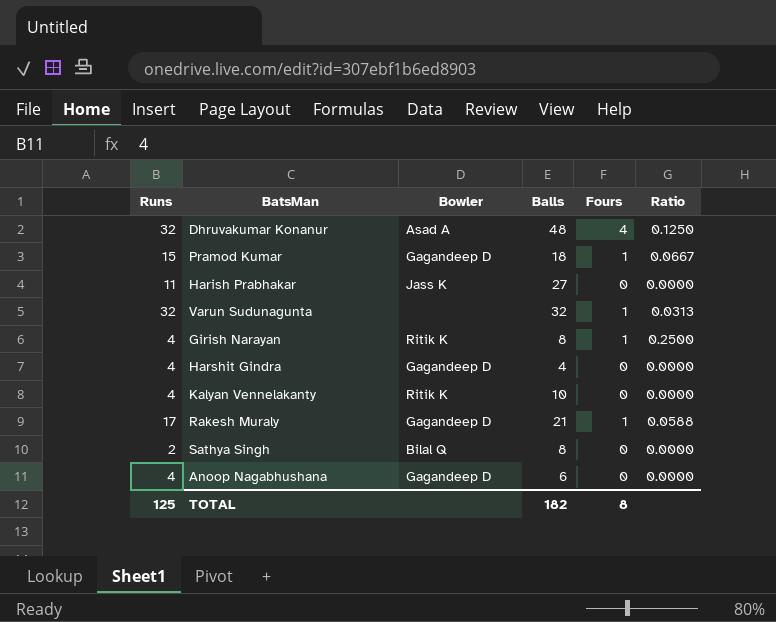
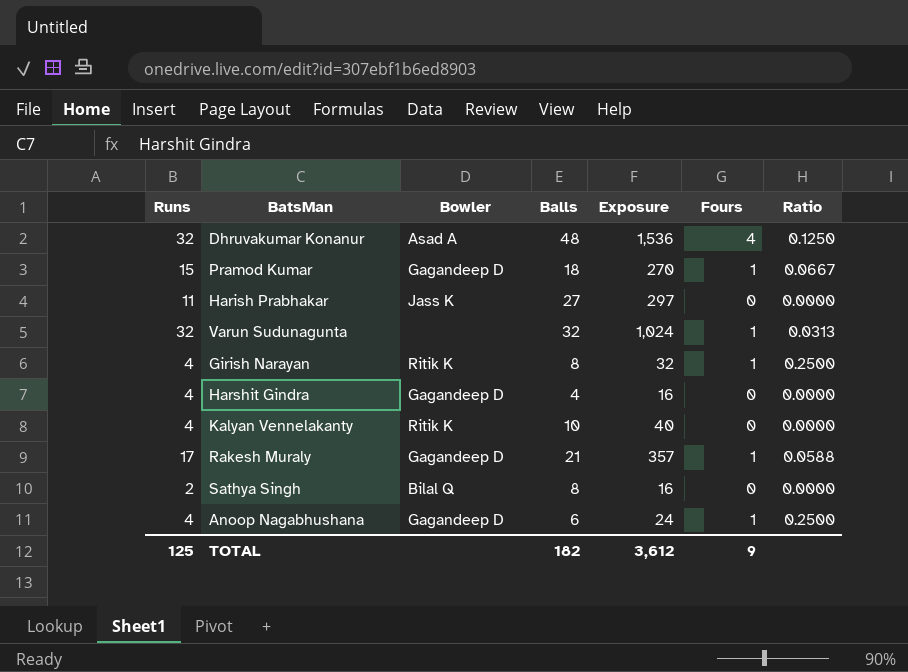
column Exposure | formula: none -> [Runs] * [Balls]
Anoop Nagabhushana | Fours: 0 -> 1
Anoop Nagabhushana | Ratio: 0.0000 -> 0.2500
TOTAL | Fours: 8 -> 9

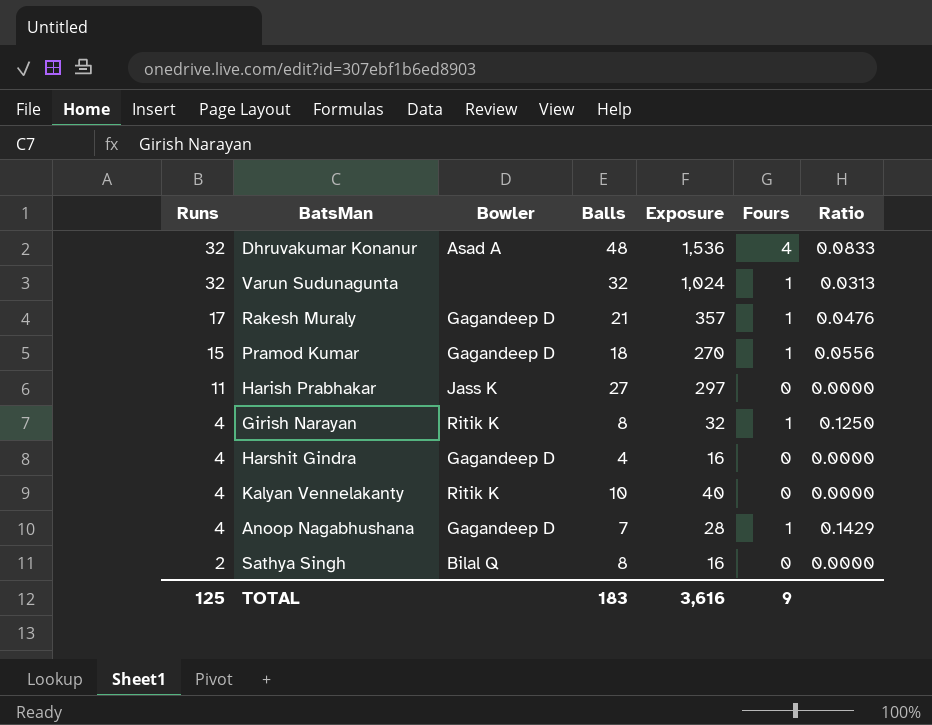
row order: none -> Runs descending
column Ratio | formula: [Fours] / [Runs] -> [Fours] / [Balls]
Anoop Nagabhushana | Balls: 6 -> 7
Anoop Nagabhushana | Exposure: 24 -> 28
TOTAL | Balls: 182 -> 183
TOTAL | Exposure: 3,612 -> 3,616

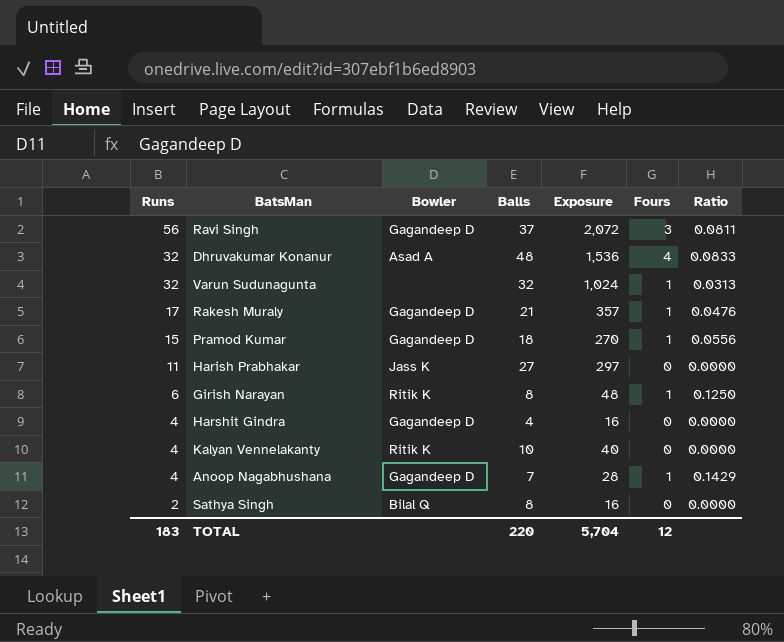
row Ravi Singh: none -> 56 | Gagandeep D | 37 | 2,072 | 3 | 0.0811
Girish Narayan | Runs: 4 -> 6
Girish Narayan | Exposure: 32 -> 48
TOTAL | Runs: 125 -> 183
TOTAL | Balls: 183 -> 220
TOTAL | Exposure: 3,616 -> 5,704
TOTAL | Fours: 9 -> 12

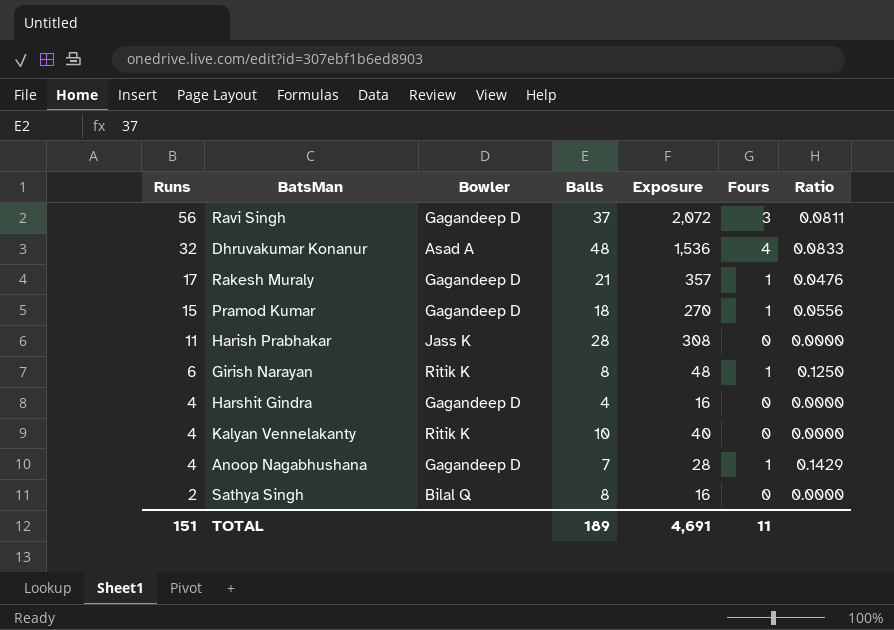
row Varun Sudunagunta: 32 | none | 32 | 1,024 | 1 | 0.0313 -> none
Harish Prabhakar | Balls: 27 -> 28
Harish Prabhakar | Exposure: 297 -> 308
TOTAL | Runs: 183 -> 151
TOTAL | Balls: 220 -> 189
TOTAL | Exposure: 5,704 -> 4,691
TOTAL | Fours: 12 -> 11

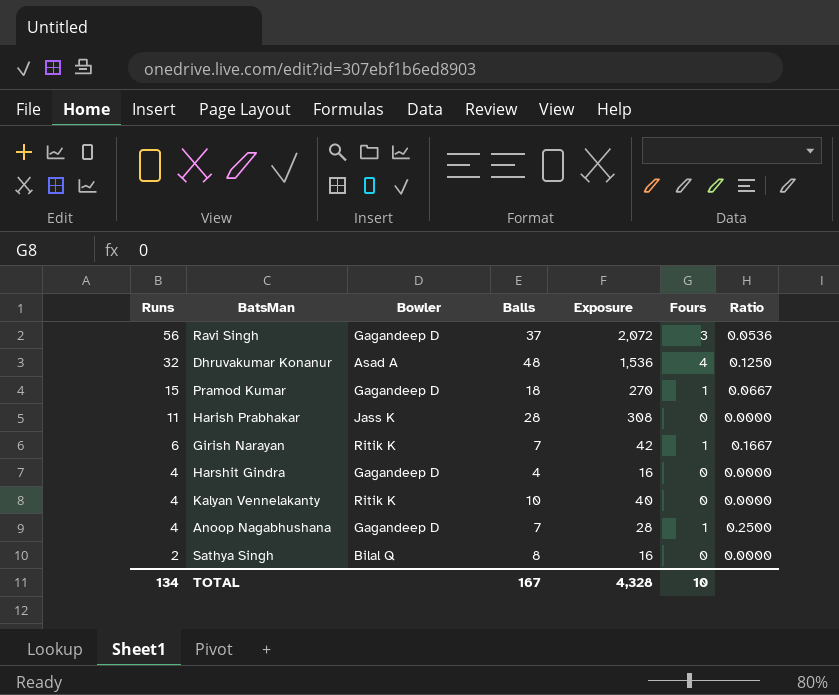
column Ratio | formula: [Fours] / [Balls] -> [Fours] / [Runs]
row Rakesh Muraly: 17 | Gagandeep D | 21 | 357 | 1 | 0.0476 -> none
Girish Narayan | Balls: 8 -> 7
Girish Narayan | Exposure: 48 -> 42
TOTAL | Runs: 151 -> 134
TOTAL | Balls: 189 -> 167
TOTAL | Exposure: 4,691 -> 4,328
TOTAL | Fours: 11 -> 10

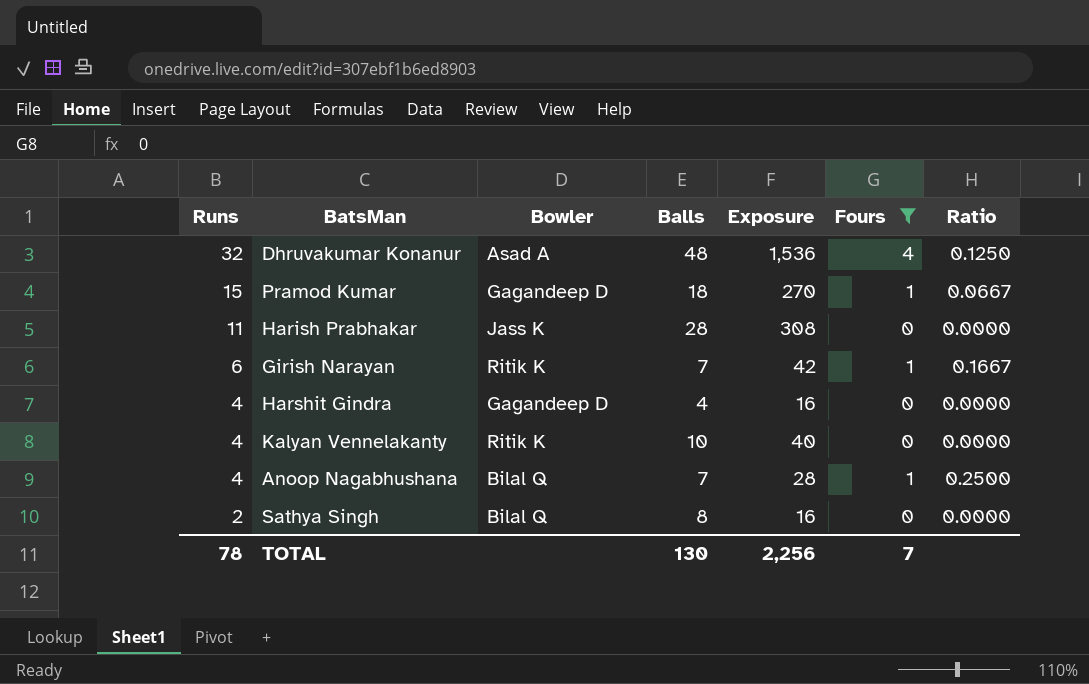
filter: none -> Fours != 3
Anoop Nagabhushana | Bowler: Gagandeep D -> Bilal Q
TOTAL | Runs: 134 -> 78
TOTAL | Balls: 167 -> 130
TOTAL | Exposure: 4,328 -> 2,256
TOTAL | Fours: 10 -> 7

